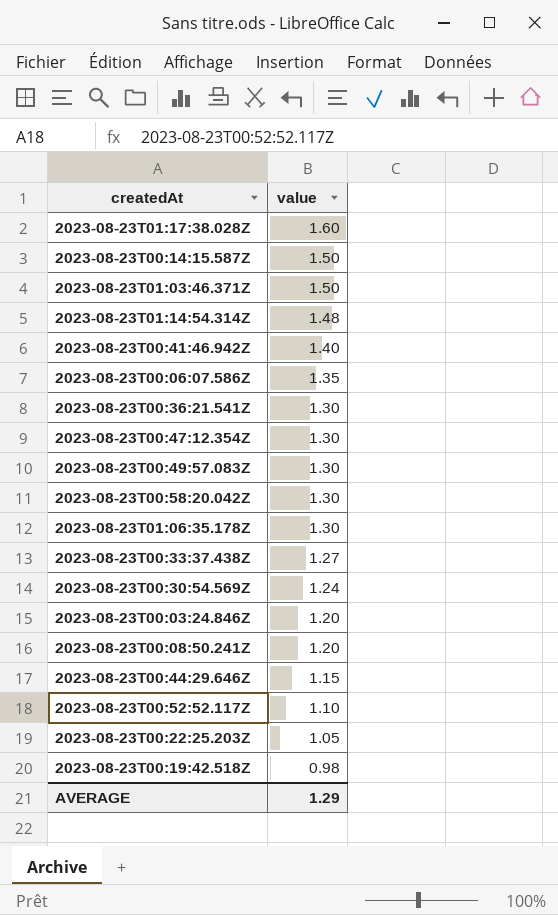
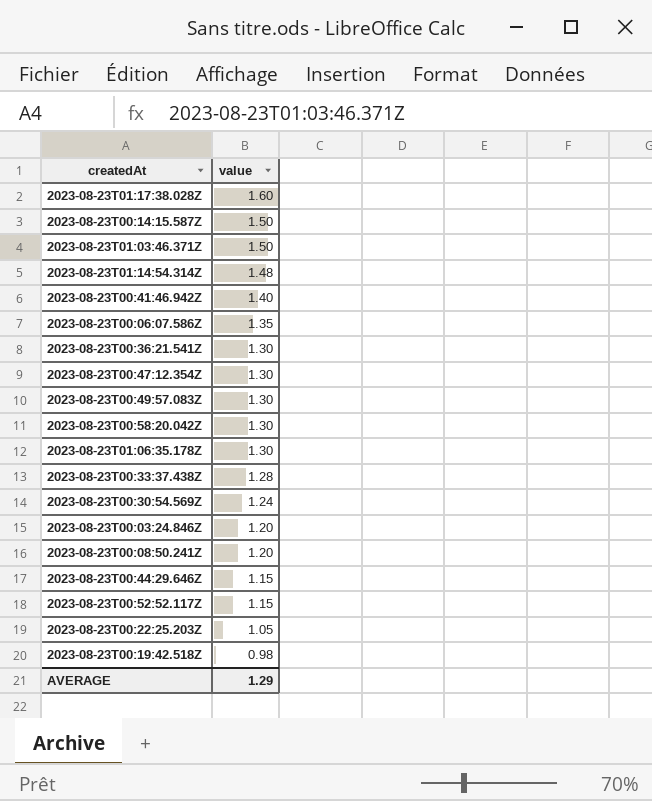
2023-08-23T00:33:37.438Z | value: 1.27 -> 1.28
2023-08-23T00:52:52.117Z | value: 1.10 -> 1.15

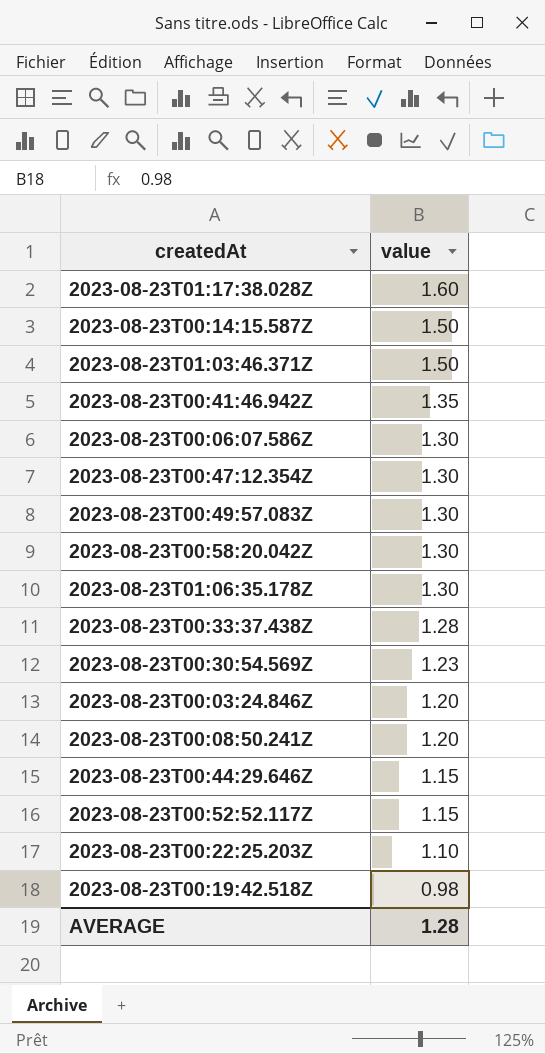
row 2023-08-23T01:14:54.314Z: 1.48 -> none
row 2023-08-23T00:36:21.541Z: 1.30 -> none
2023-08-23T00:41:46.942Z | value: 1.40 -> 1.35
2023-08-23T00:06:07.586Z | value: 1.35 -> 1.30
2023-08-23T00:30:54.569Z | value: 1.24 -> 1.23
2023-08-23T00:22:25.203Z | value: 1.05 -> 1.10
AVERAGE | value: 1.29 -> 1.28

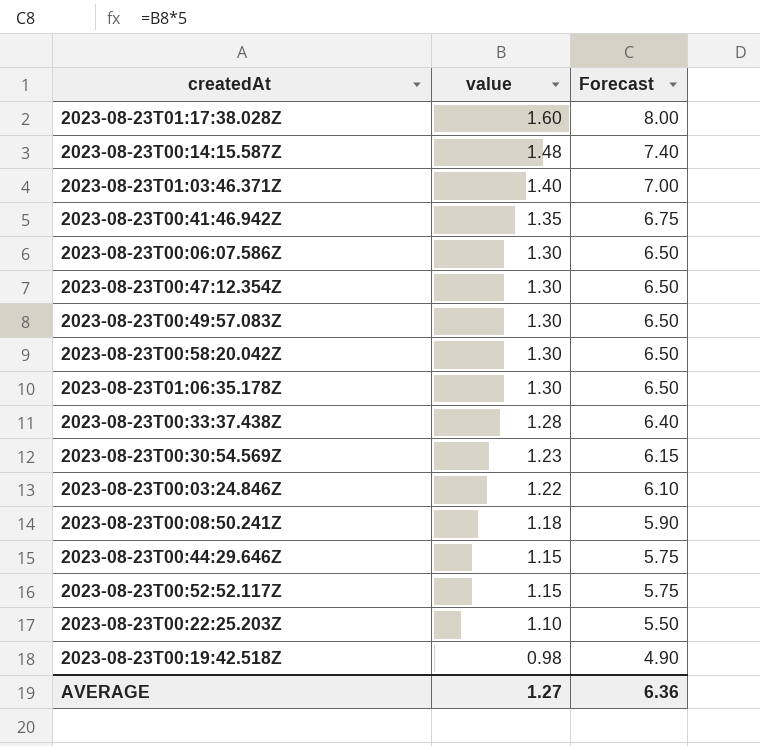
column Forecast | formula: none -> [value] * 5
2023-08-23T00:14:15.587Z | value: 1.50 -> 1.48
2023-08-23T01:03:46.371Z | value: 1.50 -> 1.40
2023-08-23T00:03:24.846Z | value: 1.20 -> 1.22
2023-08-23T00:08:50.241Z | value: 1.20 -> 1.18
AVERAGE | value: 1.28 -> 1.27

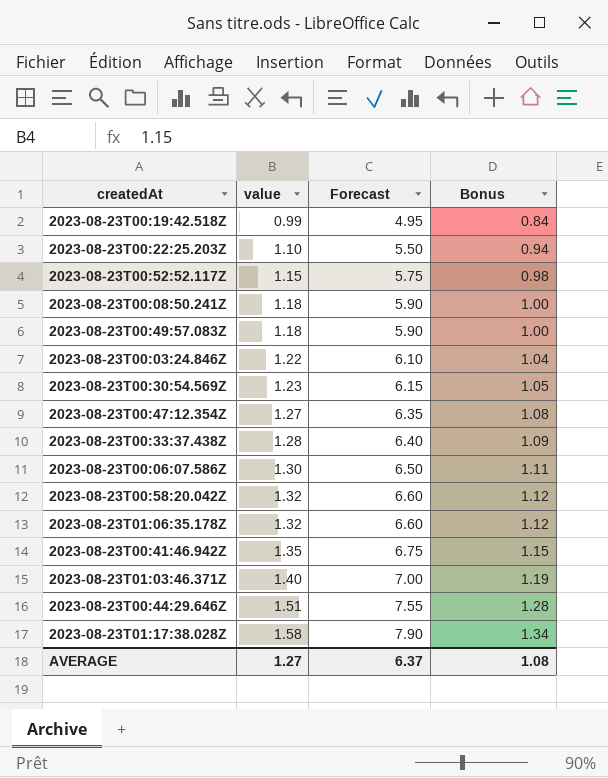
row order: value descending -> value ascending
column Bonus | formula: none -> [value] * 0.85
row 2023-08-23T00:14:15.587Z: 1.48 | 7.40 -> none
2023-08-23T00:19:42.518Z | value: 0.98 -> 0.99
2023-08-23T00:19:42.518Z | Forecast: 4.90 -> 4.95
2023-08-23T00:49:57.083Z | value: 1.30 -> 1.18
2023-08-23T00:49:57.083Z | Forecast: 6.50 -> 5.90
2023-08-23T00:47:12.354Z | value: 1.30 -> 1.27
2023-08-23T00:47:12.354Z | Forecast: 6.50 -> 6.35
2023-08-23T00:58:20.042Z | value: 1.30 -> 1.32
2023-08-23T00:58:20.042Z | Forecast: 6.50 -> 6.60
2023-08-23T01:06:35.178Z | value: 1.30 -> 1.32
2023-08-23T01:06:35.178Z | Forecast: 6.50 -> 6.60
2023-08-23T00:44:29.646Z | value: 1.15 -> 1.51
2023-08-23T00:44:29.646Z | Forecast: 5.75 -> 7.55
2023-08-23T01:17:38.028Z | value: 1.60 -> 1.58
2023-08-23T01:17:38.028Z | Forecast: 8.00 -> 7.90
AVERAGE | Forecast: 6.36 -> 6.37

